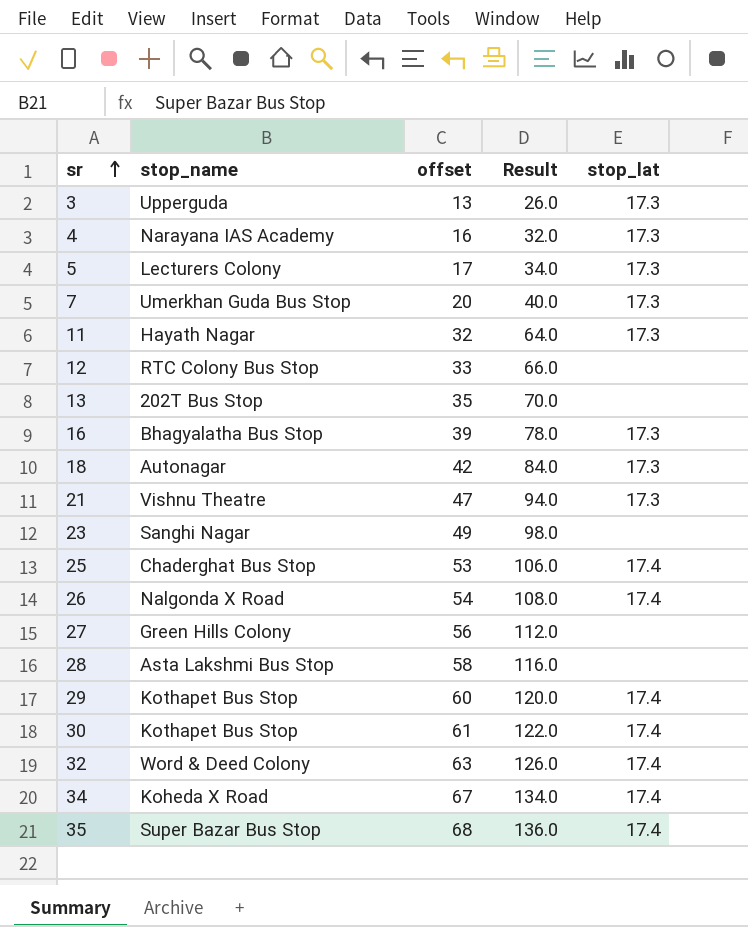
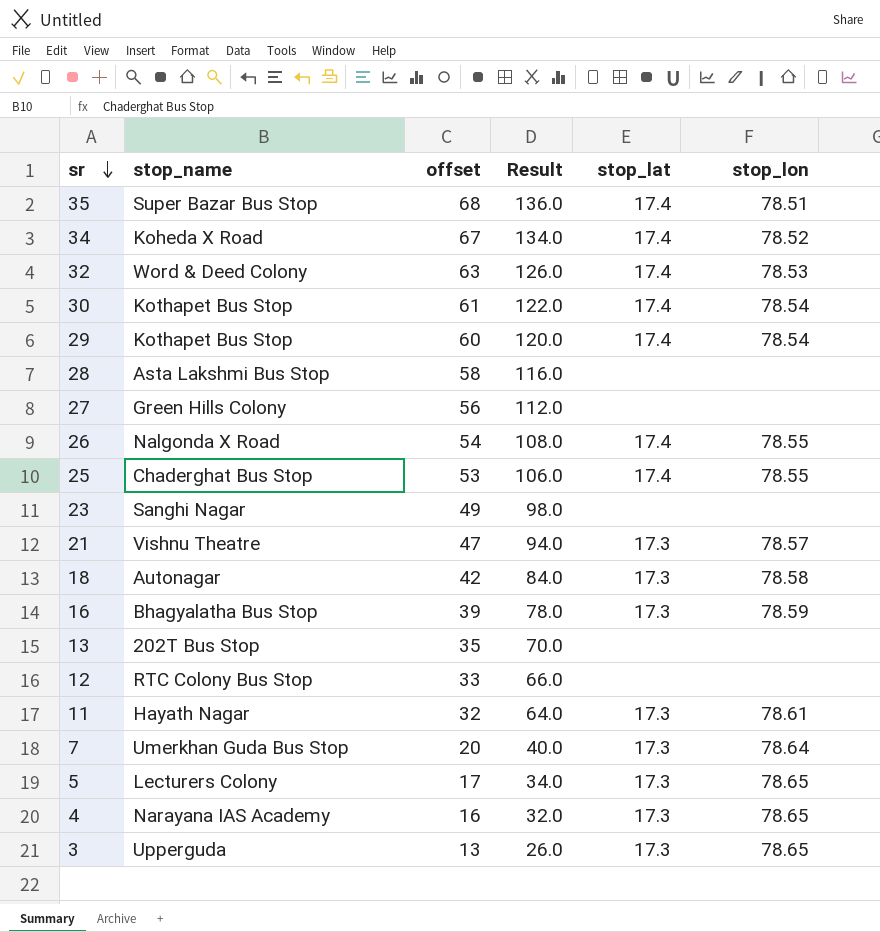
row order: sr ascending -> sr descending
column stop_lon | position: none -> 6

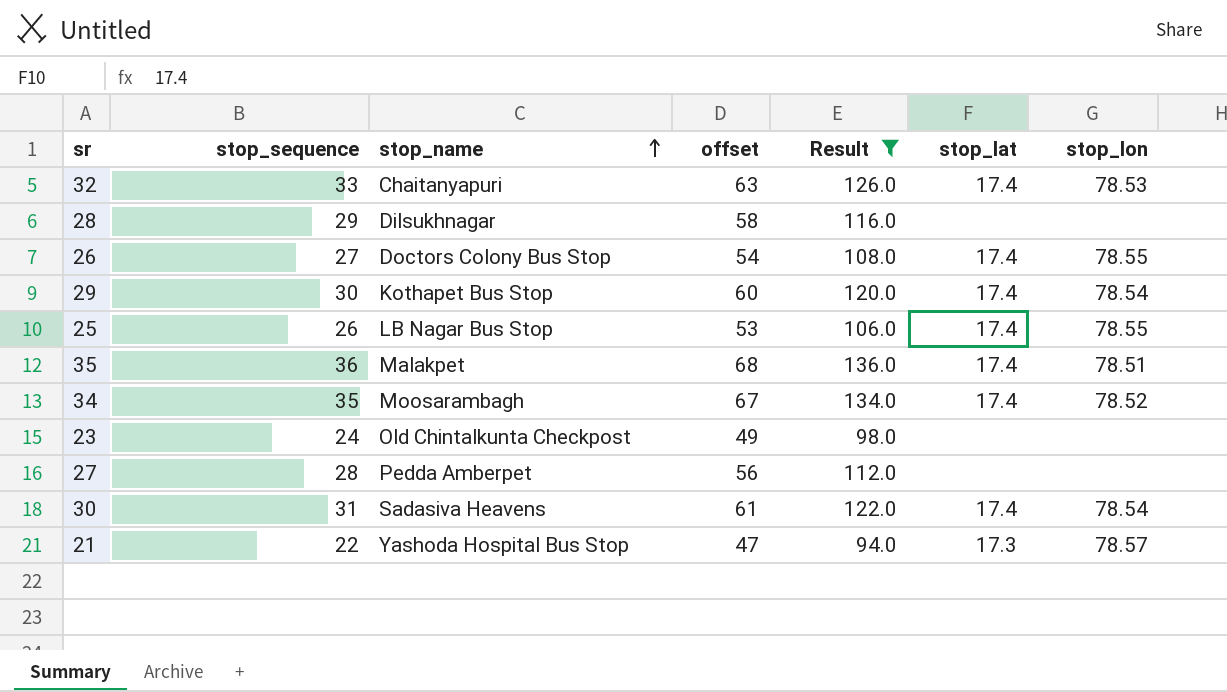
filter: none -> Result >= 94.0
row order: sr descending -> stop_name ascending
column stop_sequence | position: none -> 2
32 | stop_name: Word & Deed Colony -> Chaitanyapuri
28 | stop_name: Asta Lakshmi Bus Stop -> Dilsukhnagar
26 | stop_name: Nalgonda X Road -> Doctors Colony Bus Stop
25 | stop_name: Chaderghat Bus Stop -> LB Nagar Bus Stop
35 | stop_name: Super Bazar Bus Stop -> Malakpet
34 | stop_name: Koheda X Road -> Moosarambagh
23 | stop_name: Sanghi Nagar -> Old Chintalkunta Checkpost
27 | stop_name: Green Hills Colony -> Pedda Amberpet
30 | stop_name: Kothapet Bus Stop -> Sadasiva Heavens
21 | stop_name: Vishnu Theatre -> Yashoda Hospital Bus Stop

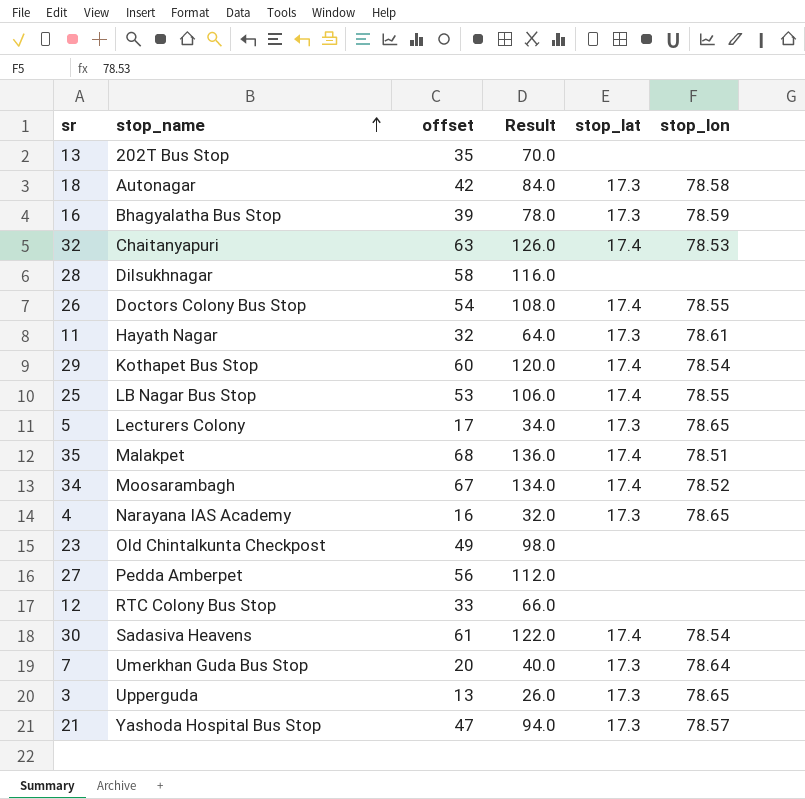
filter: Result >= 94.0 -> none
column stop_sequence | position: 2 -> none

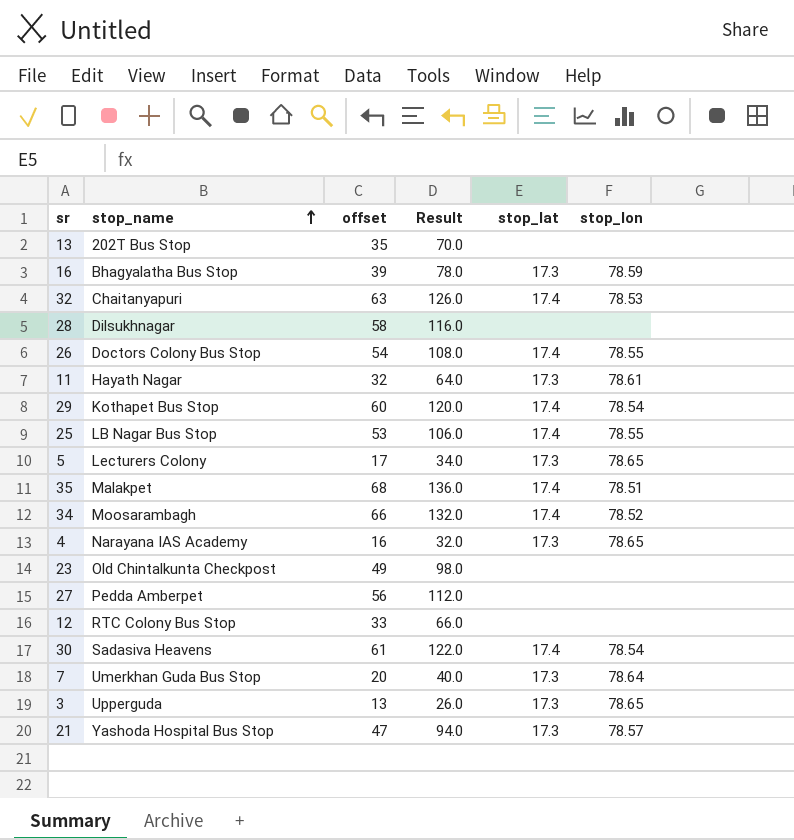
row 18: Autonagar | 42 | 84.0 | 17.3 | 78.58 -> none
34 | offset: 67 -> 66
34 | Result: 134.0 -> 132.0

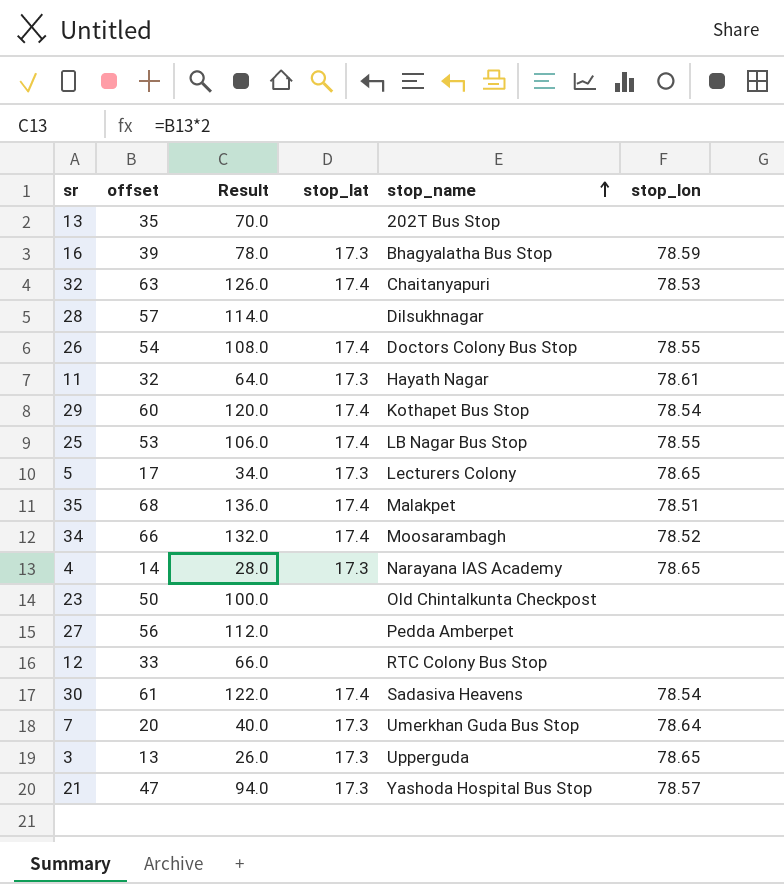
column stop_name | position: 2 -> 5
28 | offset: 58 -> 57
28 | Result: 116.0 -> 114.0
4 | offset: 16 -> 14
4 | Result: 32.0 -> 28.0
23 | offset: 49 -> 50
23 | Result: 98.0 -> 100.0

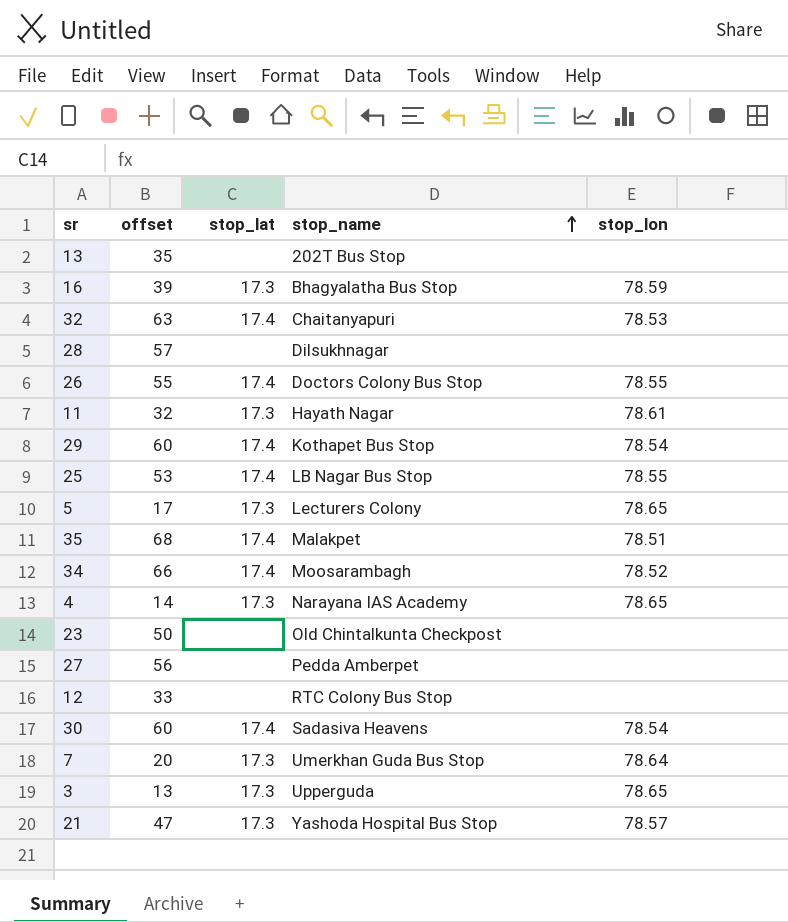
column Result | formula: [offset] * 2 -> none
26 | offset: 54 -> 55
30 | offset: 61 -> 60

